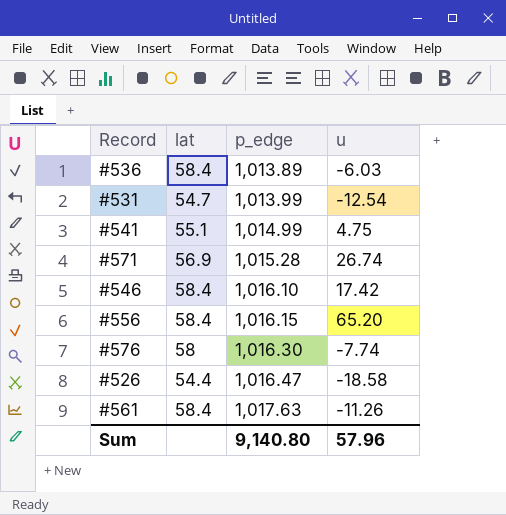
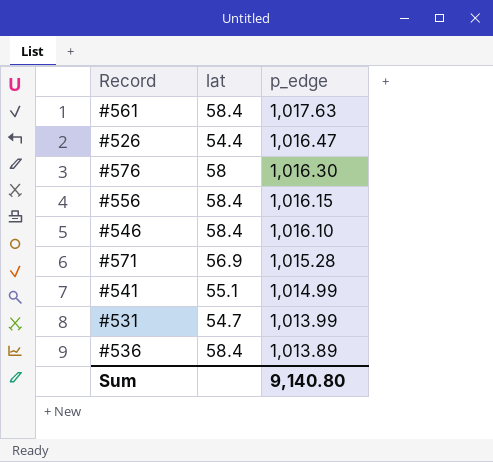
row order: p_edge ascending -> p_edge descending
column u | position: 4 -> none

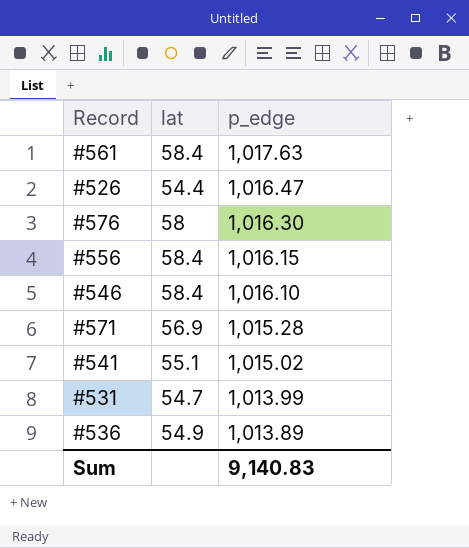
#541 | p_edge: 1,014.99 -> 1,015.02
#536 | lat: 58.4 -> 54.9
Sum | p_edge: 9,140.80 -> 9,140.83

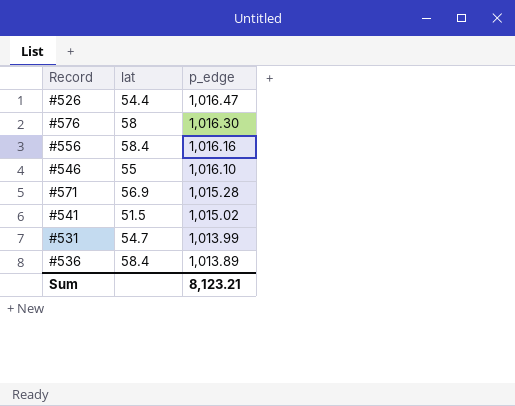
row #561: 58.4 | 1,017.63 -> none
#556 | p_edge: 1,016.15 -> 1,016.16
#546 | lat: 58.4 -> 55
#541 | lat: 55.1 -> 51.5
#536 | lat: 54.9 -> 58.4
Sum | p_edge: 9,140.83 -> 8,123.21

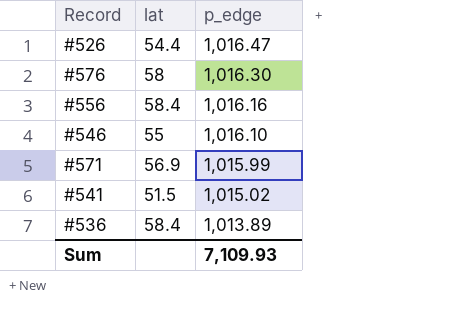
row #531: 54.7 | 1,013.99 -> none
#571 | p_edge: 1,015.28 -> 1,015.99
Sum | p_edge: 8,123.21 -> 7,109.93

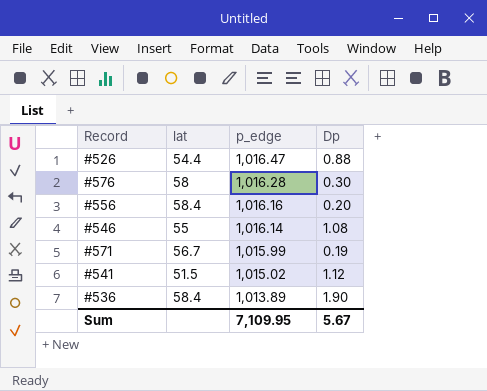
column Dp | position: none -> 4
#576 | p_edge: 1,016.30 -> 1,016.28
#546 | p_edge: 1,016.10 -> 1,016.14
#571 | lat: 56.9 -> 56.7
Sum | p_edge: 7,109.93 -> 7,109.95

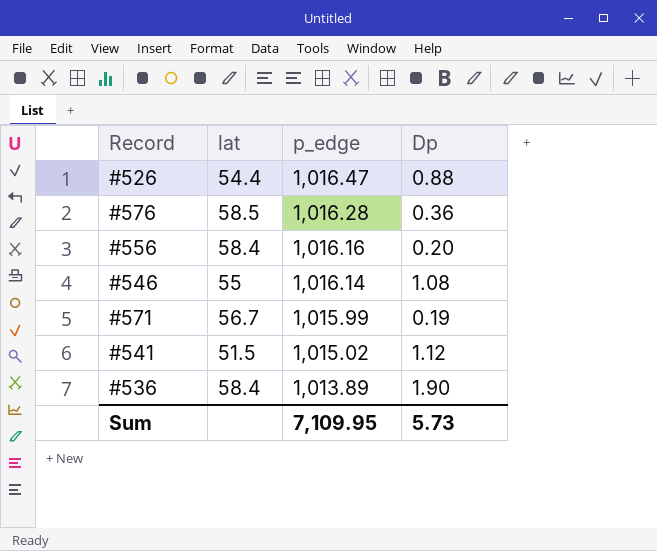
#576 | lat: 58 -> 58.5
#576 | Dp: 0.30 -> 0.36
Sum | Dp: 5.67 -> 5.73

